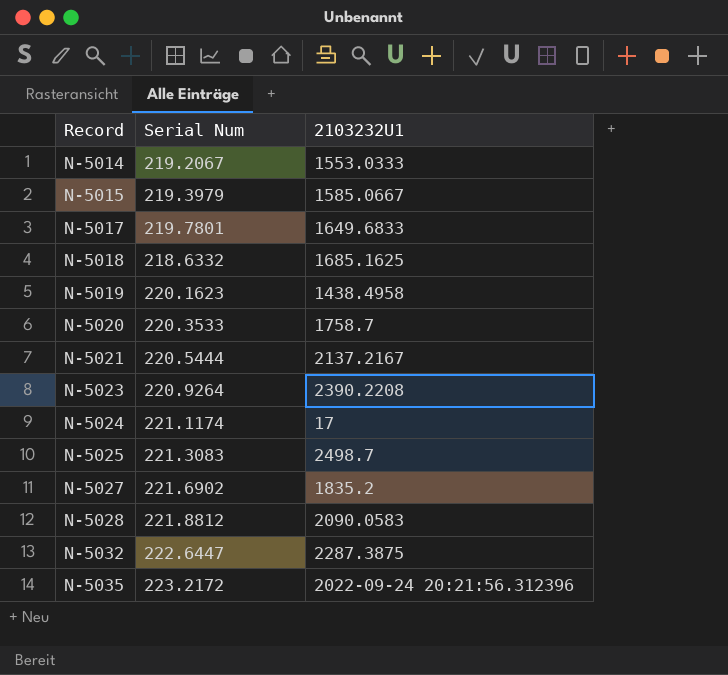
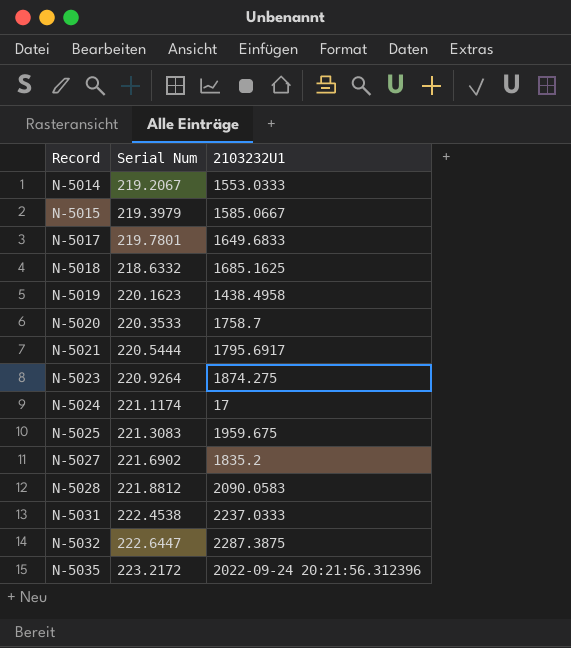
N-5021 | 2103232U1: 2137.2167 -> 1795.6917
N-5023 | 2103232U1: 2390.2208 -> 1874.275
N-5025 | 2103232U1: 2498.7 -> 1959.675
row N-5031: none -> 222.4538 | 2237.0333

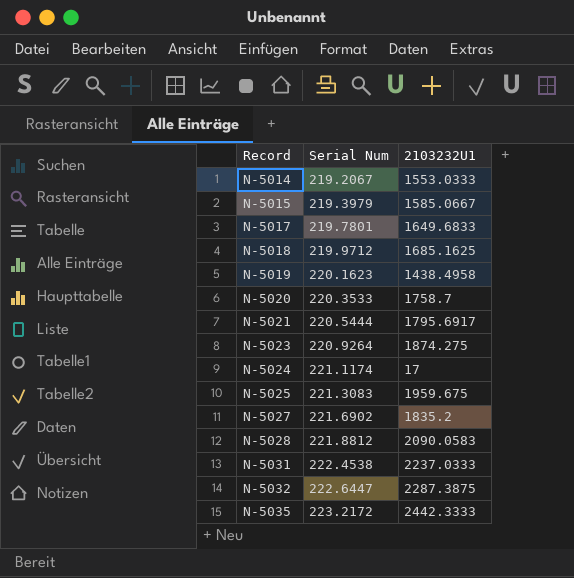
N-5018 | Serial Num: 218.6332 -> 219.9712
N-5035 | 2103232U1: 2022-09-24 20:21:56.312396 -> 2442.3333

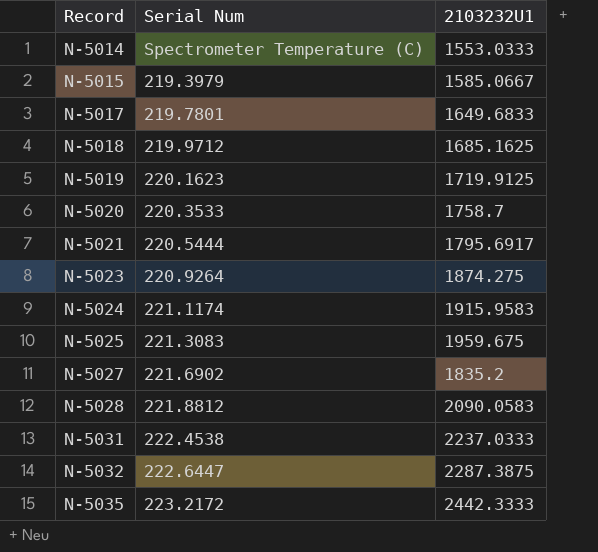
N-5014 | Serial Num: 219.2067 -> Spectrometer Temperature (C)
N-5019 | 2103232U1: 1438.4958 -> 1719.9125
N-5024 | 2103232U1: 17 -> 1915.9583

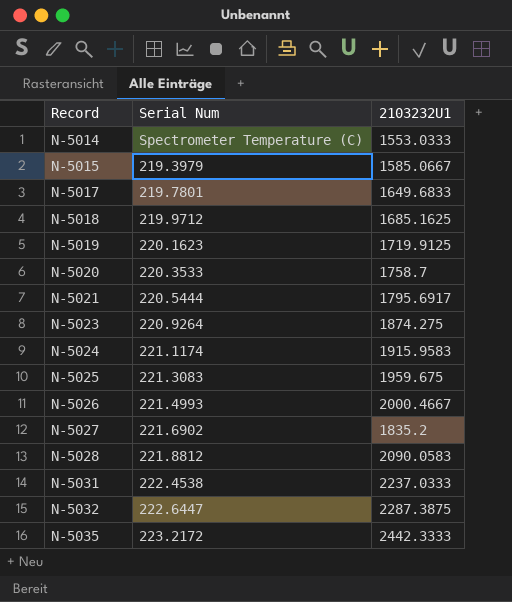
row N-5026: none -> 221.4993 | 2000.4667

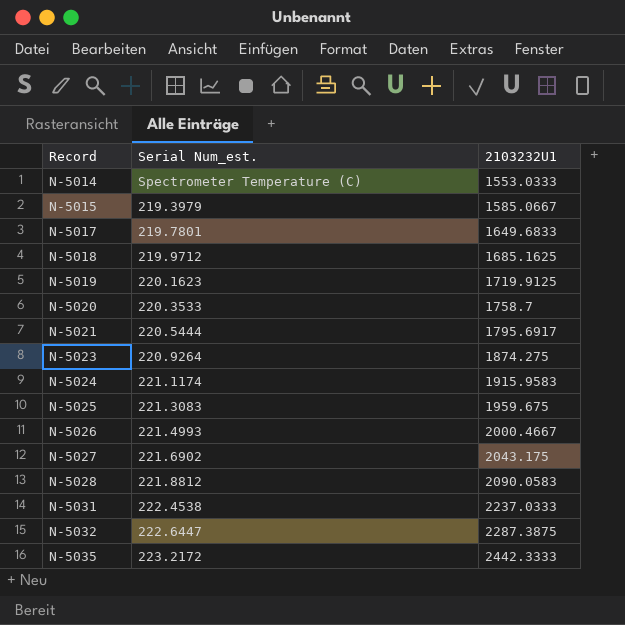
column name: Serial Num -> Serial Num_est.
N-5027 | 2103232U1: 1835.2 -> 2043.175

